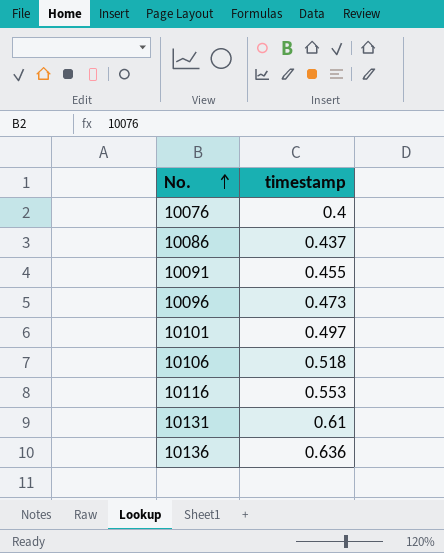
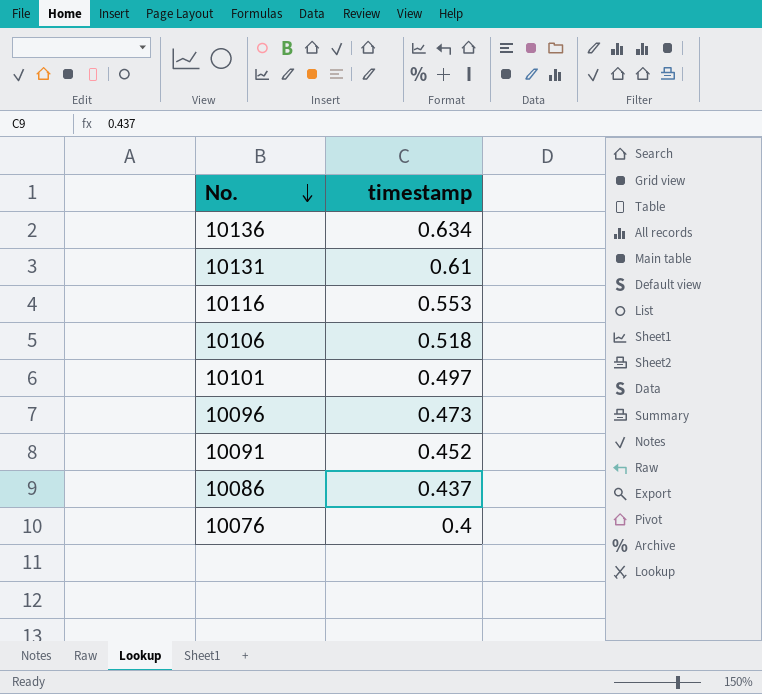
row order: No. ascending -> No. descending
10136 | timestamp: 0.636 -> 0.634
10091 | timestamp: 0.455 -> 0.452

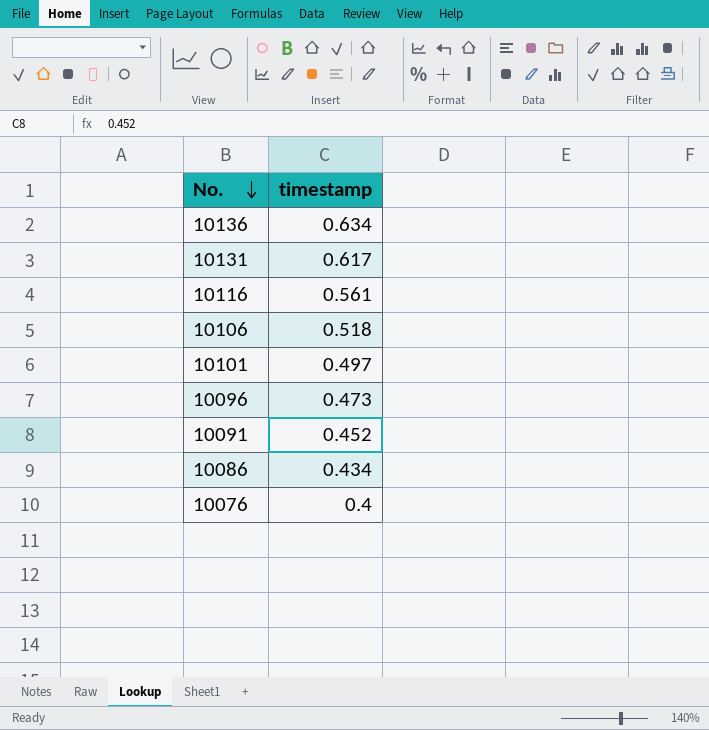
10131 | timestamp: 0.61 -> 0.617
10116 | timestamp: 0.553 -> 0.561
10086 | timestamp: 0.437 -> 0.434

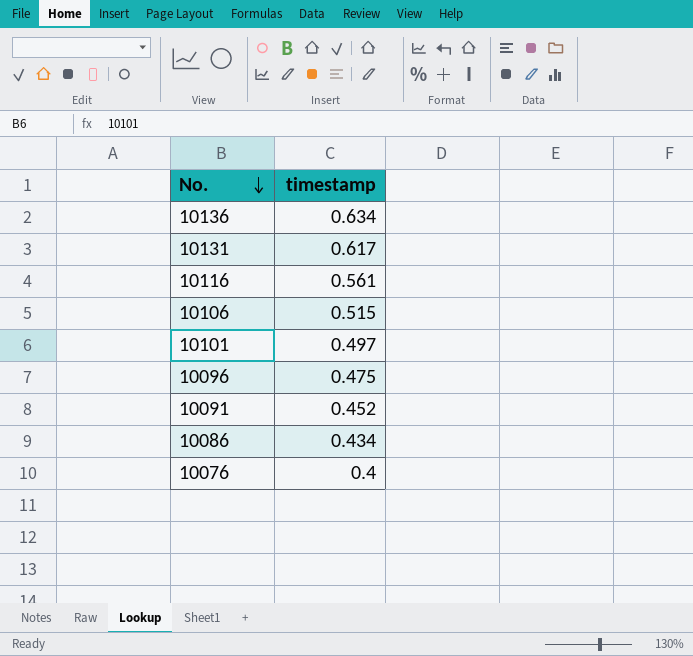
10106 | timestamp: 0.518 -> 0.515
10096 | timestamp: 0.473 -> 0.475

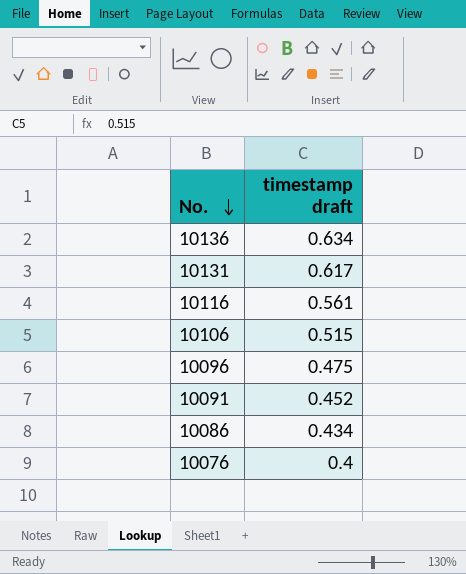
column name: timestamp -> timestamp draft
row 10101: 0.497 -> none

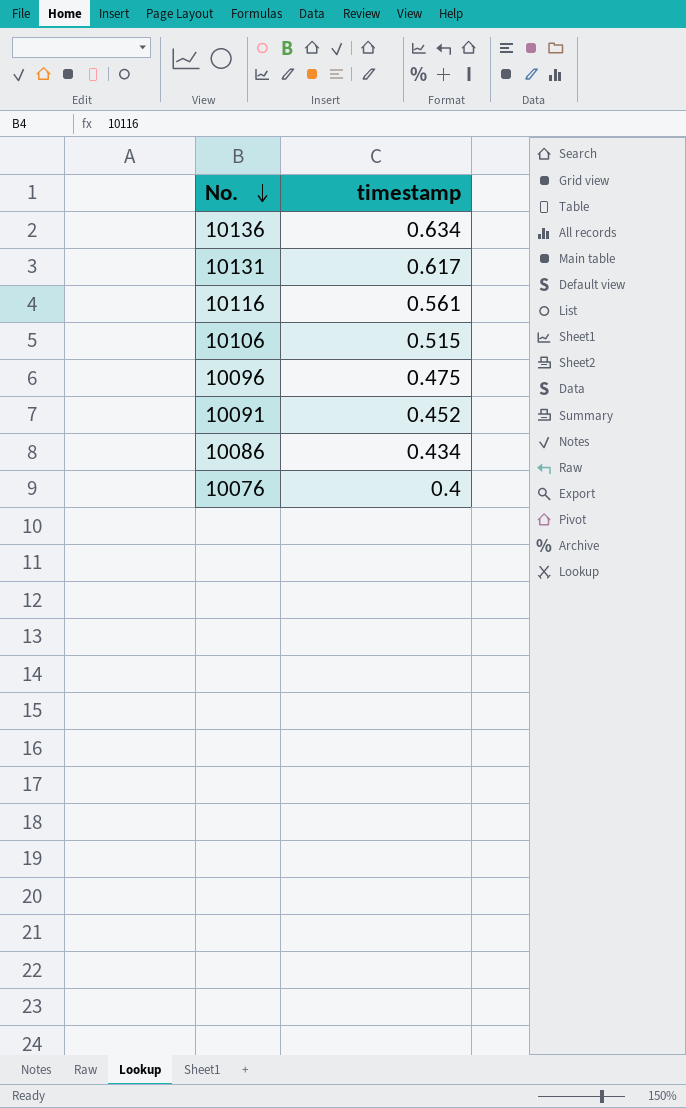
column name: timestamp draft -> timestamp

